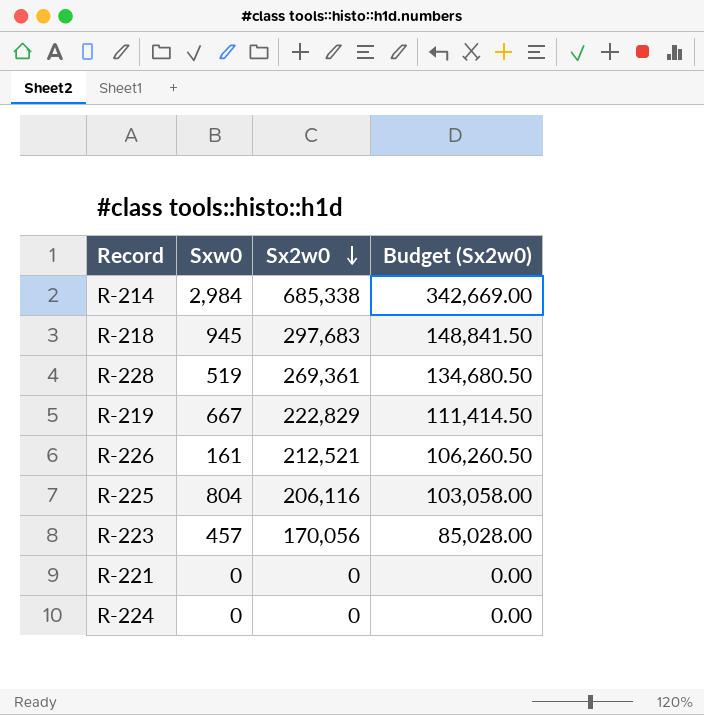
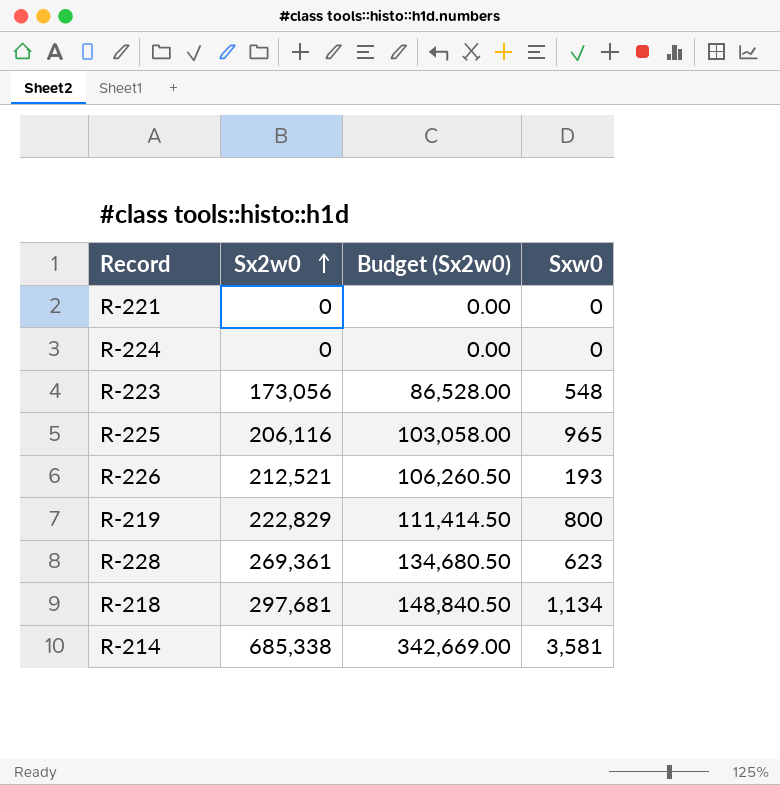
row order: Sx2w0 descending -> Sx2w0 ascending
column Sxw0 | position: 2 -> 4
R-223 | Sx2w0: 170,056 -> 173,056
R-223 | Budget (Sx2w0): 85,028.00 -> 86,528.00
R-223 | Sxw0: 457 -> 548
R-225 | Sxw0: 804 -> 965
R-226 | Sxw0: 161 -> 193
R-219 | Sxw0: 667 -> 800
R-228 | Sxw0: 519 -> 623
R-218 | Sx2w0: 297,683 -> 297,681
R-218 | Budget (Sx2w0): 148,841.50 -> 148,840.50
R-218 | Sxw0: 945 -> 1,134
R-214 | Sxw0: 2,984 -> 3,581

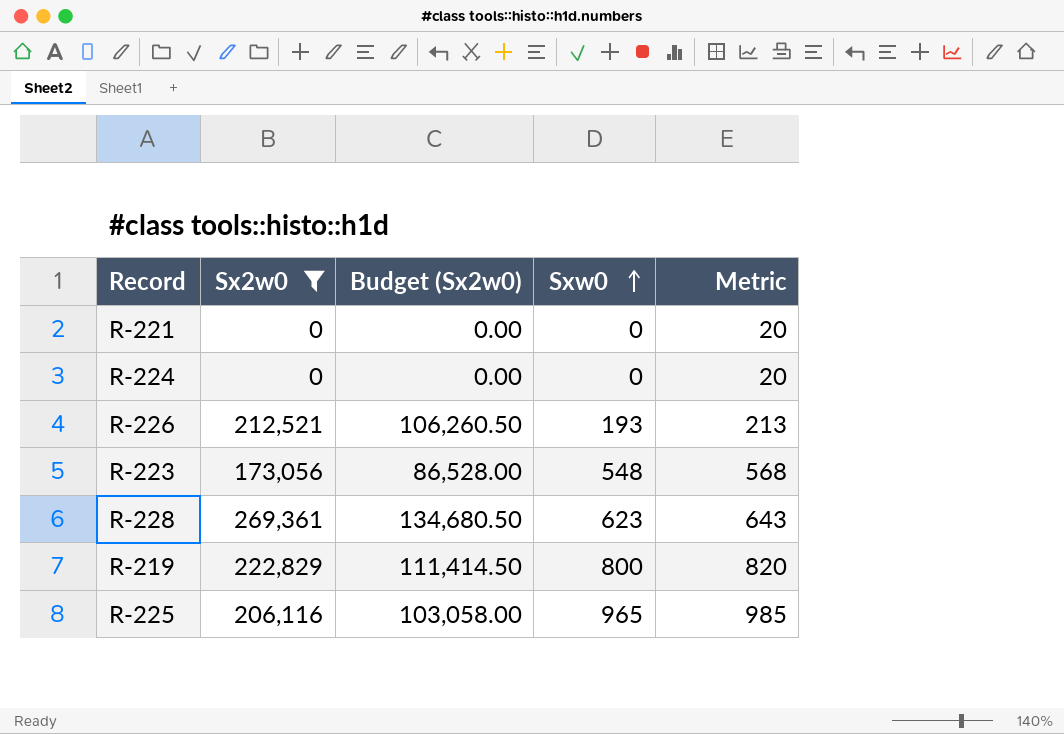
filter: none -> Sx2w0 <= 269,361
row order: Sx2w0 ascending -> Sxw0 ascending
column Metric | formula: none -> [Sxw0] + 20

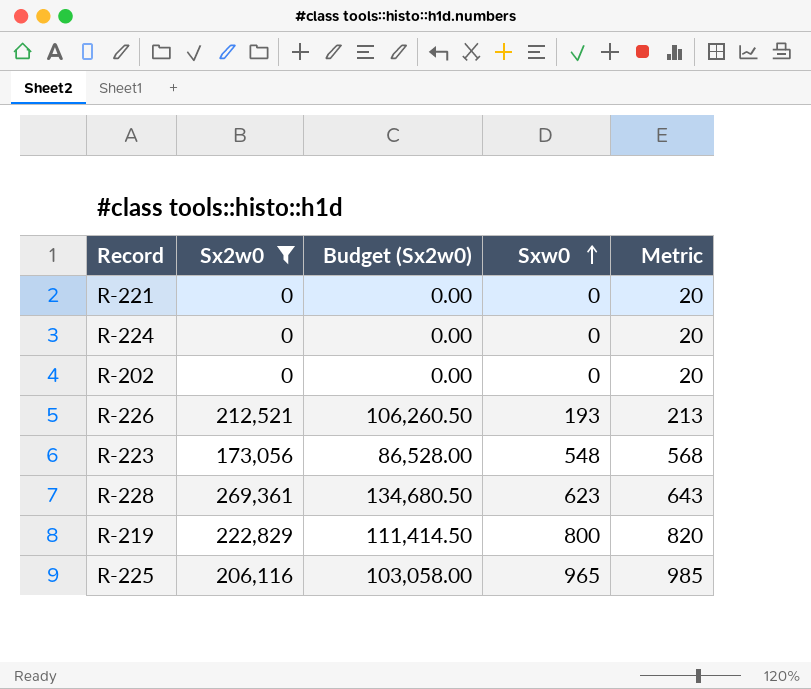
row R-202: none -> 0 | 0.00 | 0 | 20

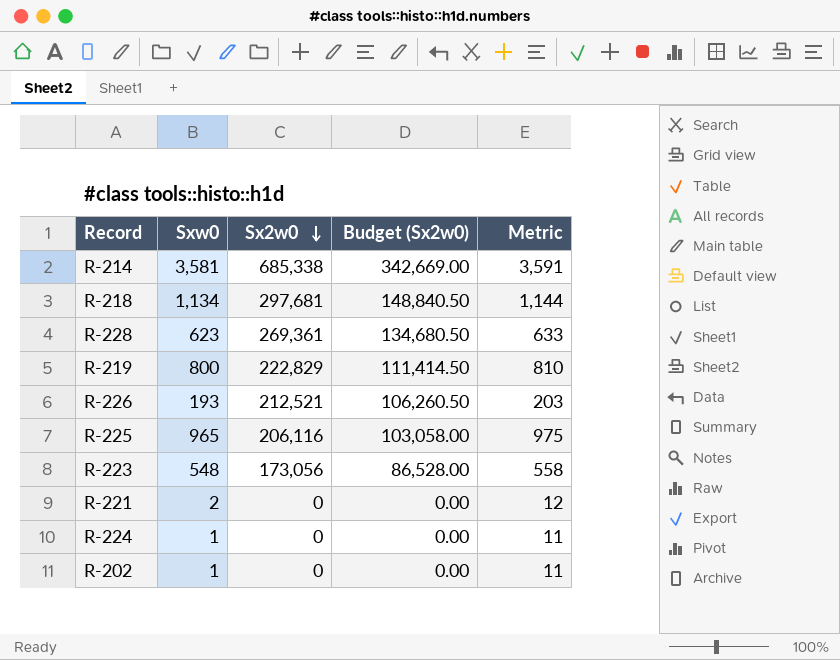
filter: Sx2w0 <= 269,361 -> none
row order: Sxw0 ascending -> Sx2w0 descending
column Sxw0 | position: 4 -> 2
column Metric | formula: [Sxw0] + 20 -> [Sxw0] + 10
R-221 | Sxw0: 0 -> 2
R-224 | Sxw0: 0 -> 1
R-202 | Sxw0: 0 -> 1

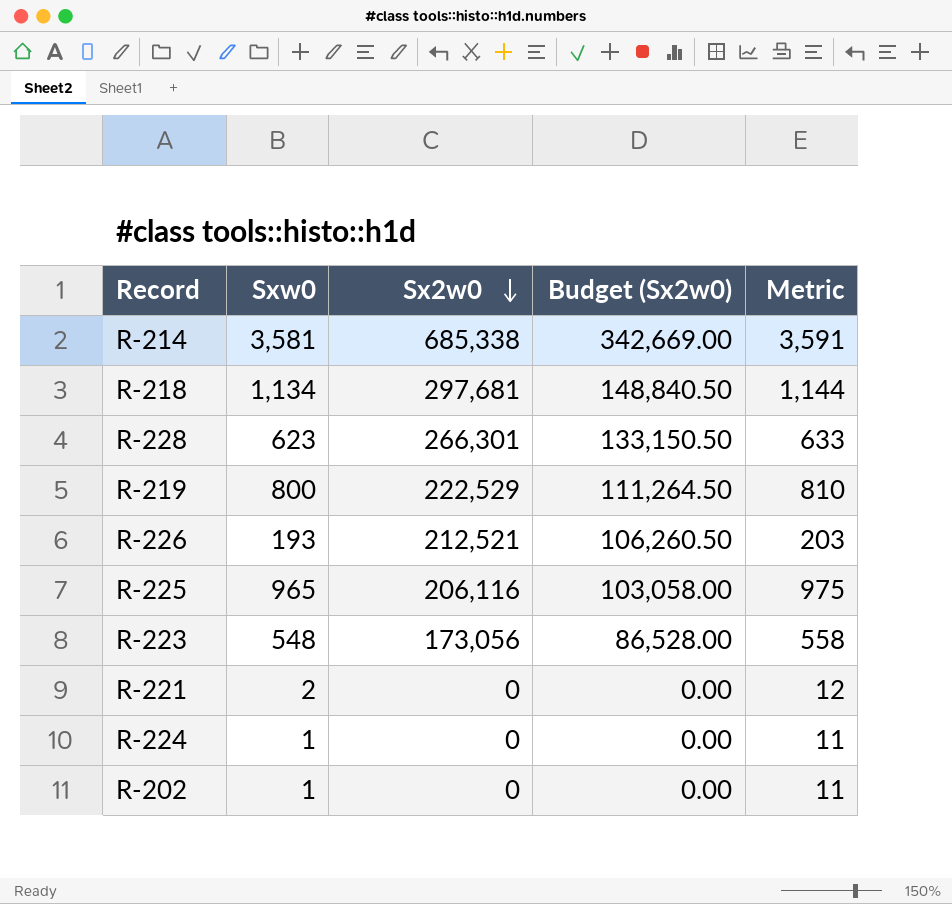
R-228 | Sx2w0: 269,361 -> 266,301
R-228 | Budget (Sx2w0): 134,680.50 -> 133,150.50
R-219 | Sx2w0: 222,829 -> 222,529
R-219 | Budget (Sx2w0): 111,414.50 -> 111,264.50

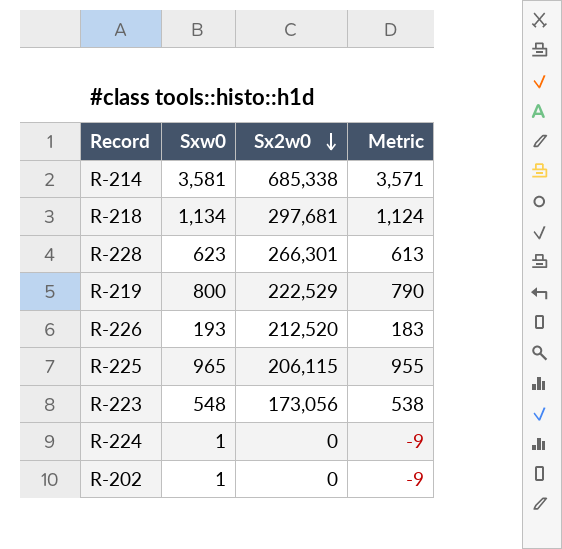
column Budget (Sx2w0) | formula: [Sx2w0] * 0.5 -> none
column Metric | formula: [Sxw0] + 10 -> [Sxw0] - 10
row R-221: 2 | 0 | 0.00 | 12 -> none
R-226 | Sx2w0: 212,521 -> 212,520
R-225 | Sx2w0: 206,116 -> 206,115

